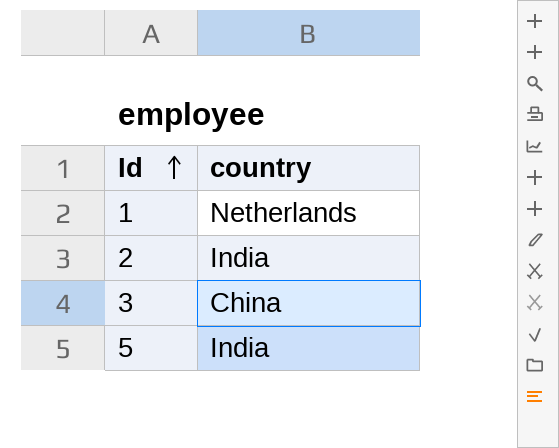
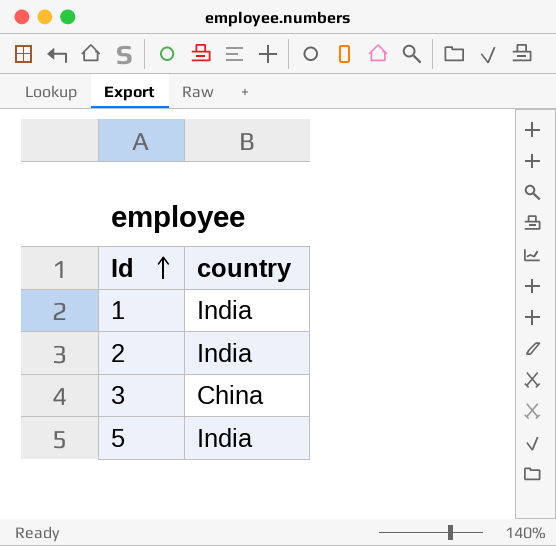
1 | country: Netherlands -> India

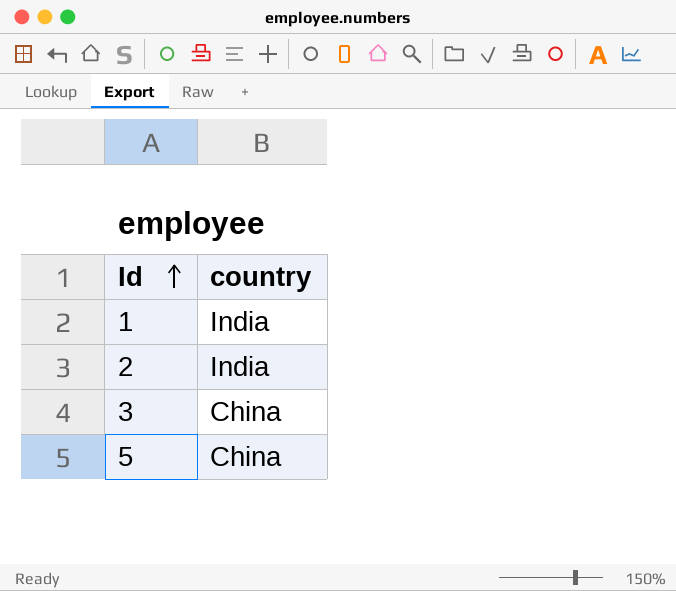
5 | country: India -> China

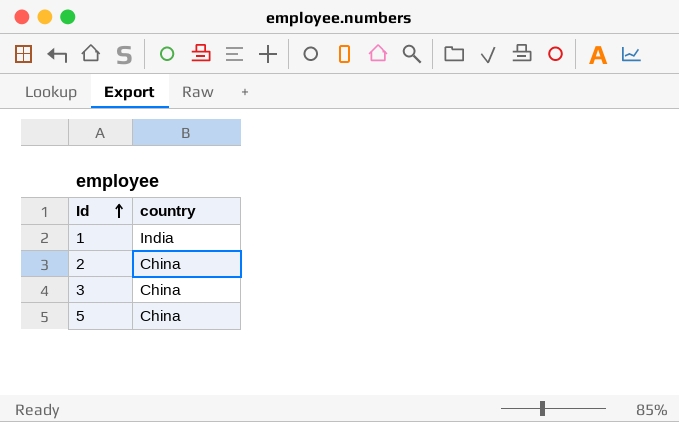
2 | country: India -> China

